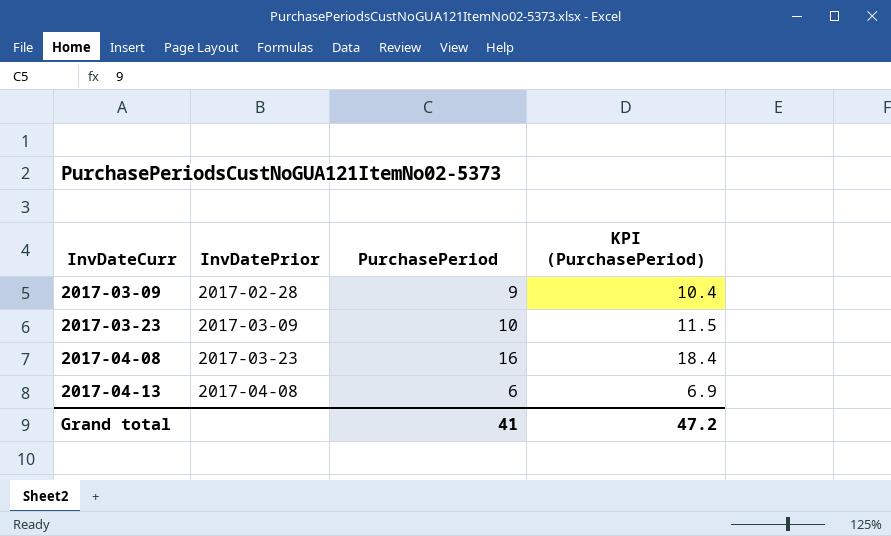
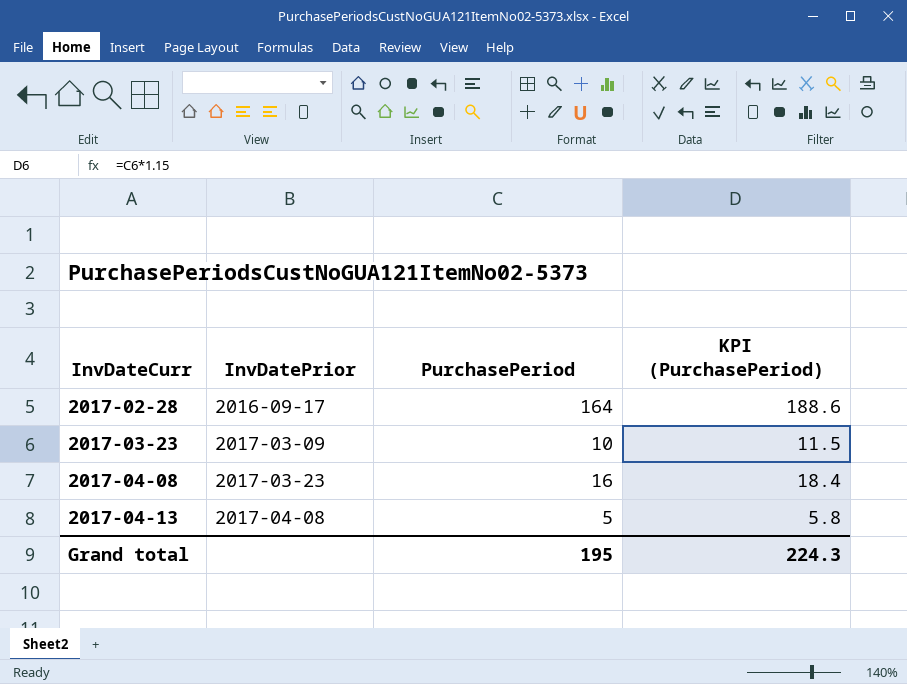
row 2017-03-09: 2017-02-28 | 9 | 10.4 -> none
row 2017-02-28: none -> 2016-09-17 | 164 | 188.6
2017-04-13 | PurchasePeriod: 6 -> 5
2017-04-13 | KPI (PurchasePeriod): 6.9 -> 5.8
Grand total | PurchasePeriod: 41 -> 195
Grand total | KPI (PurchasePeriod): 47.2 -> 224.3

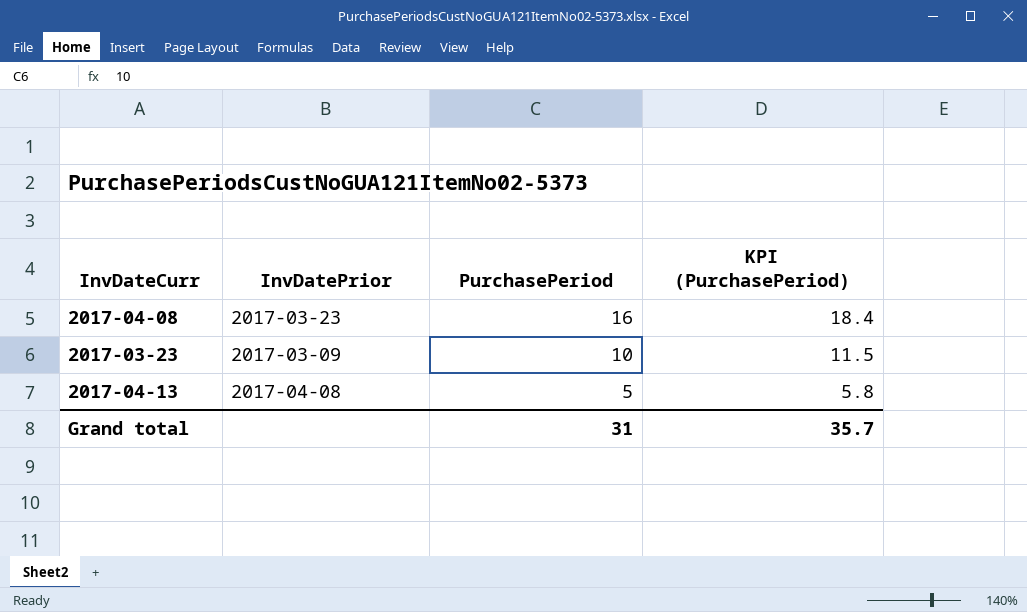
row order: InvDateCurr ascending -> PurchasePeriod descending
row 2017-02-28: 2016-09-17 | 164 | 188.6 -> none
Grand total | PurchasePeriod: 195 -> 31
Grand total | KPI (PurchasePeriod): 224.3 -> 35.7

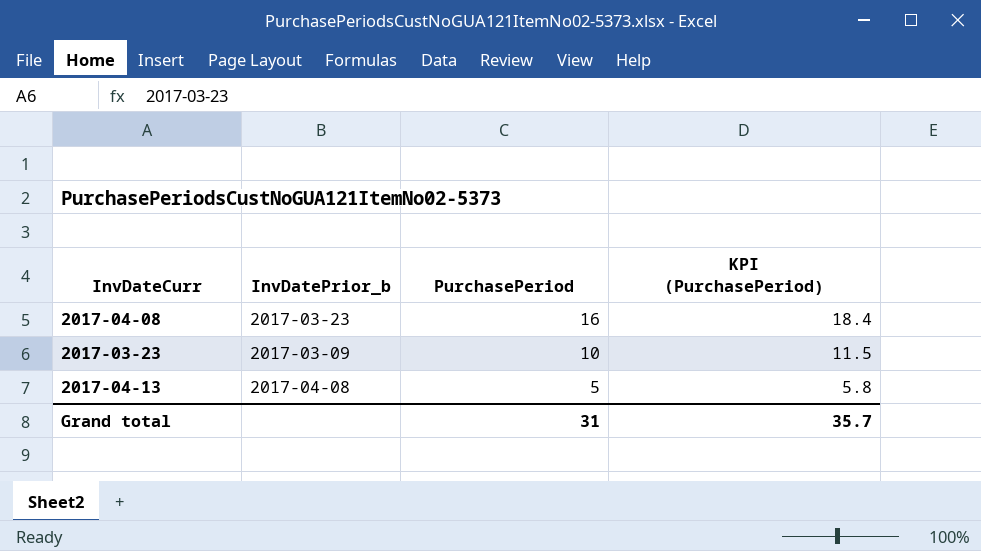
column name: InvDatePrior -> InvDatePrior_b

